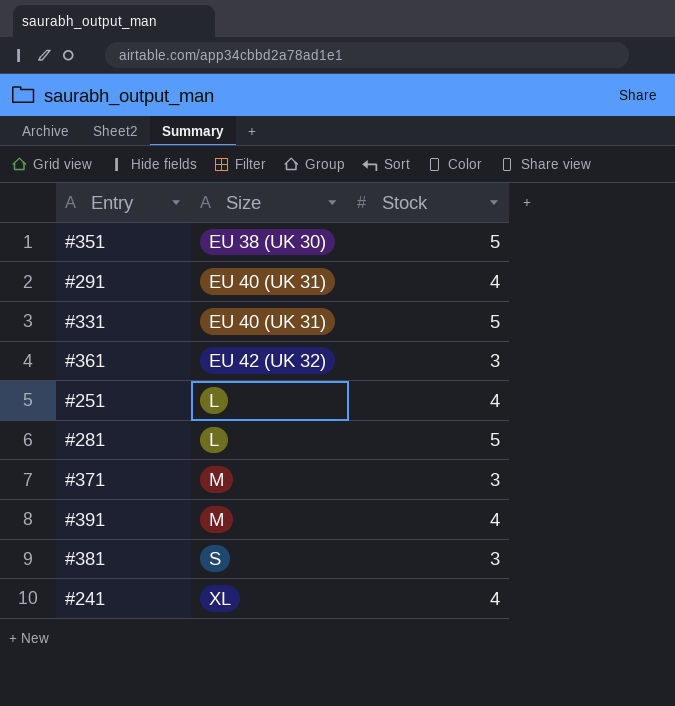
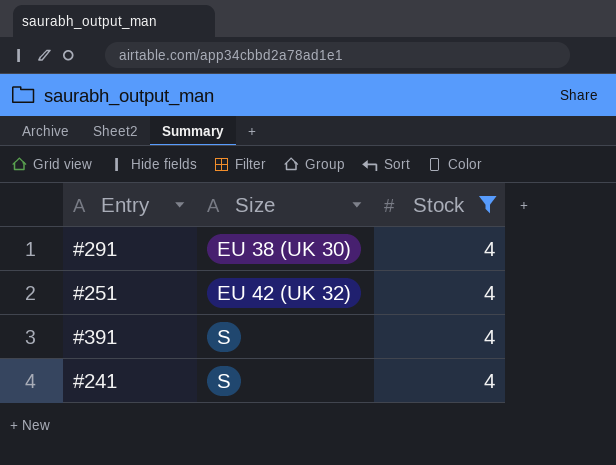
filter: none -> Stock = 4
#291 | Size: EU 40 (UK 31) -> EU 38 (UK 30)
#251 | Size: L -> EU 42 (UK 32)
#391 | Size: M -> S
#241 | Size: XL -> S

